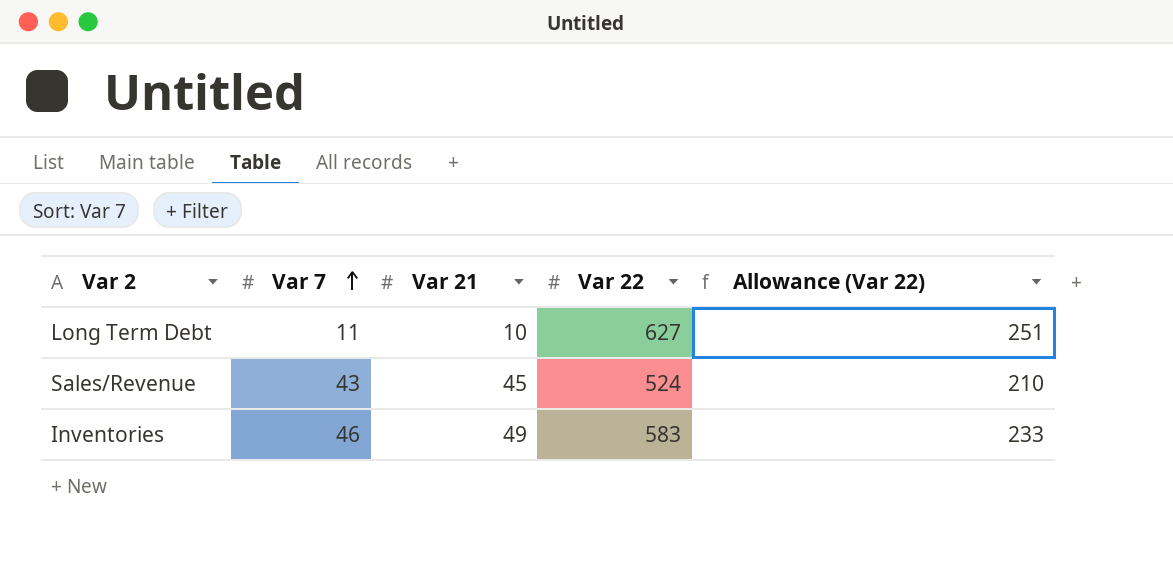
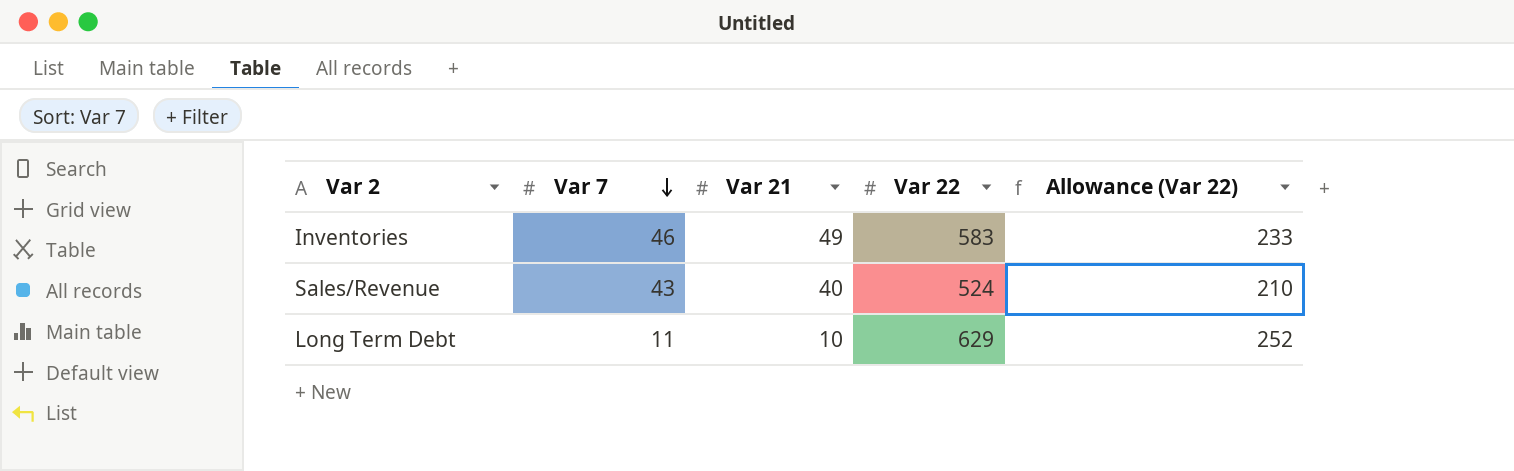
row order: Var 7 ascending -> Var 7 descending
Sales/Revenue | Var 21: 45 -> 40
Long Term Debt | Var 22: 627 -> 629
Long Term Debt | Allowance (Var 22): 251 -> 252

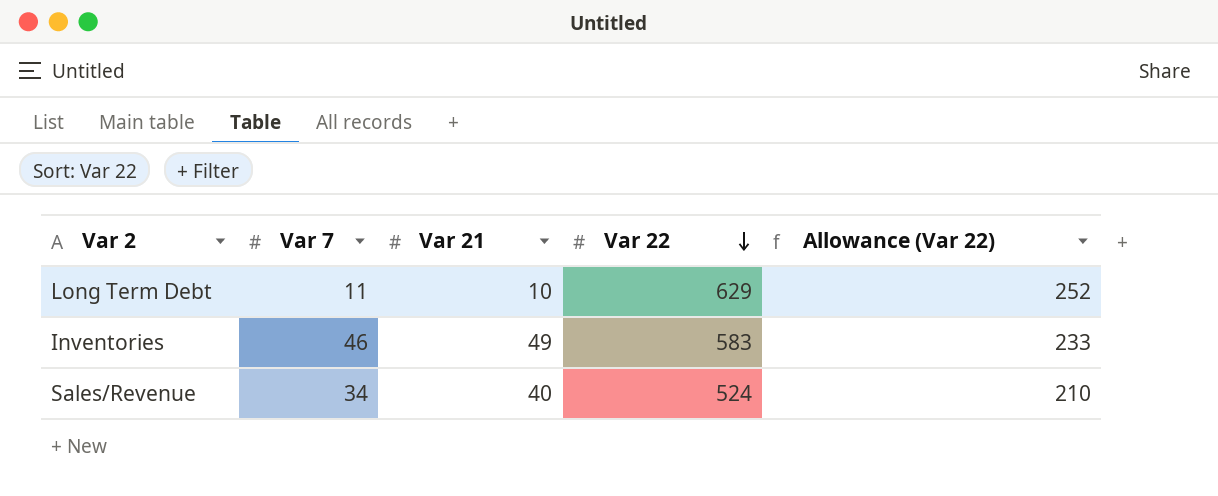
row order: Var 7 descending -> Var 22 descending
Sales/Revenue | Var 7: 43 -> 34

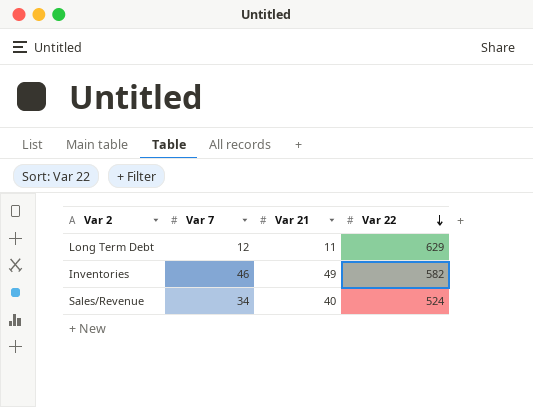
column Allowance (Var 22) | formula: [Var 22] * 0.4 -> none
Long Term Debt | Var 7: 11 -> 12
Long Term Debt | Var 21: 10 -> 11
Inventories | Var 22: 583 -> 582

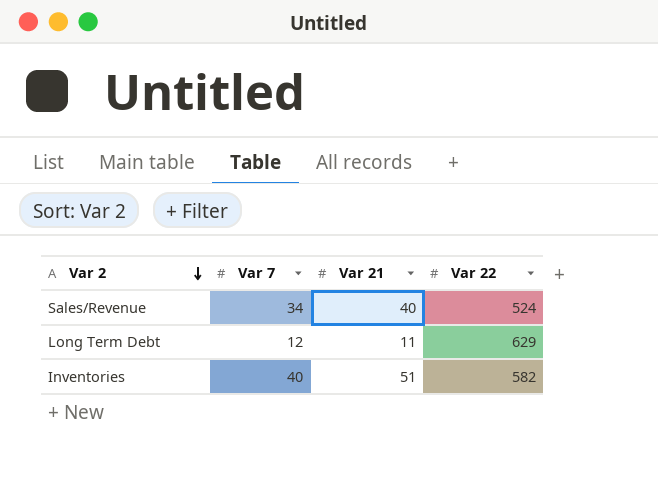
row order: Var 22 descending -> Var 2 descending
Inventories | Var 7: 46 -> 40
Inventories | Var 21: 49 -> 51

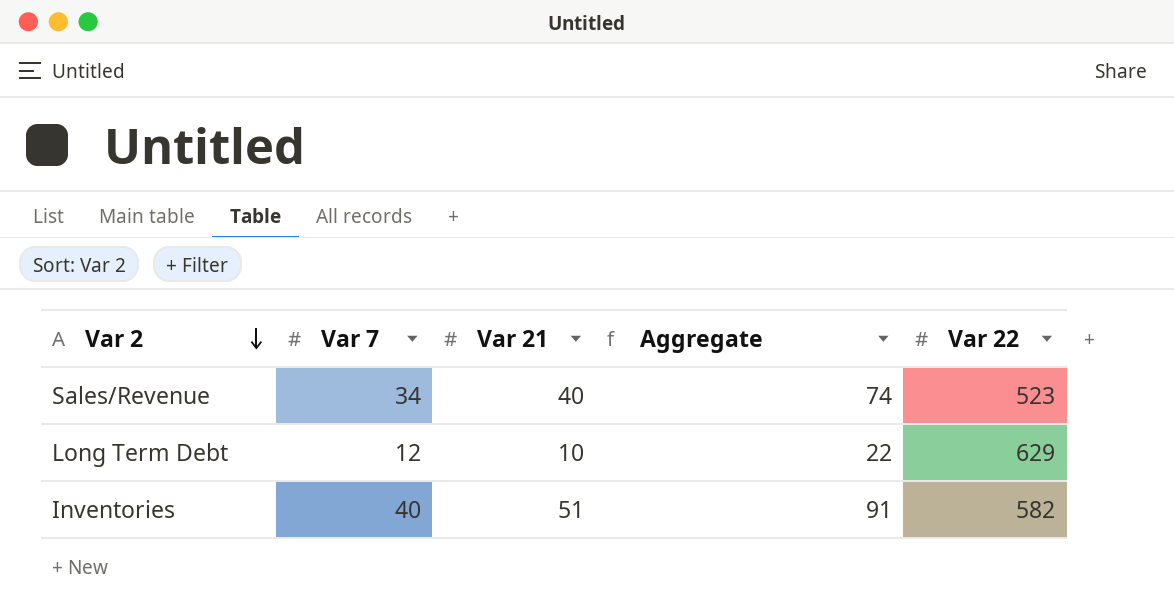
column Aggregate | formula: none -> [Var 7] + [Var 21]
Sales/Revenue | Var 22: 524 -> 523
Long Term Debt | Var 21: 11 -> 10

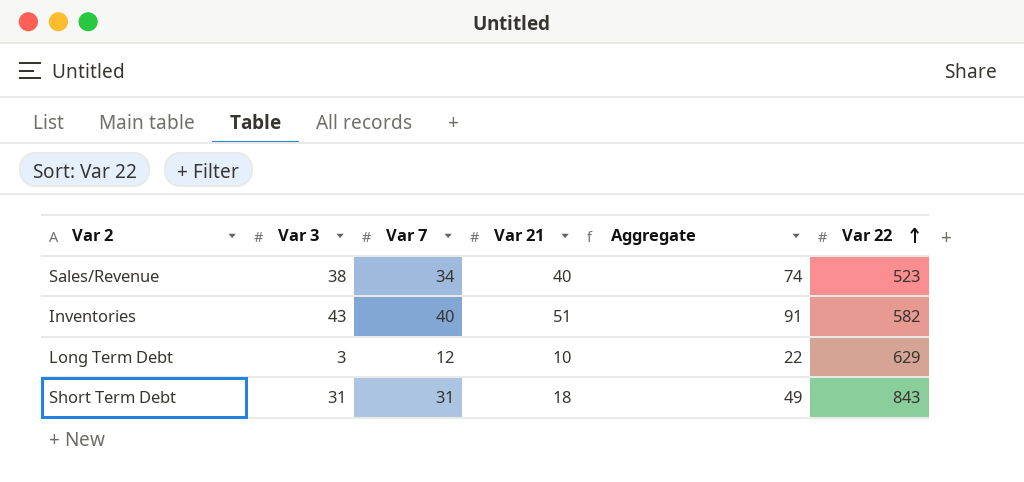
row order: Var 2 descending -> Var 22 ascending
column Var 3 | position: none -> 2
row Short Term Debt: none -> 31 | 31 | 18 | 49 | 843

